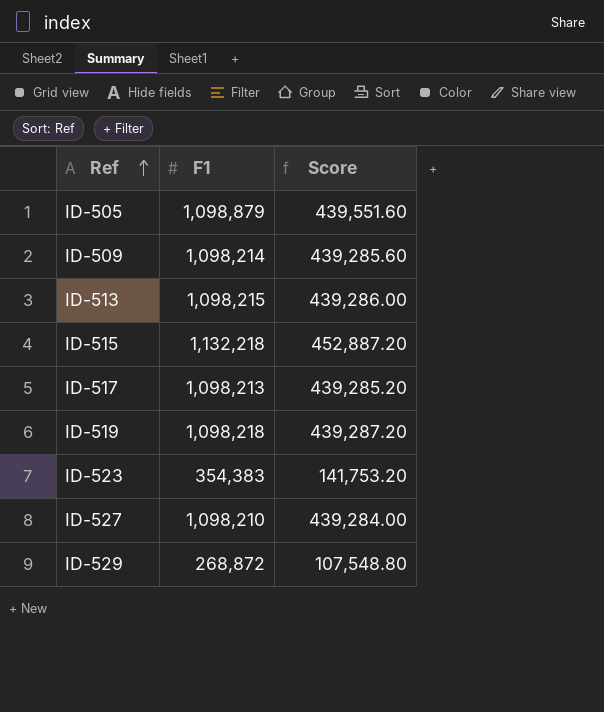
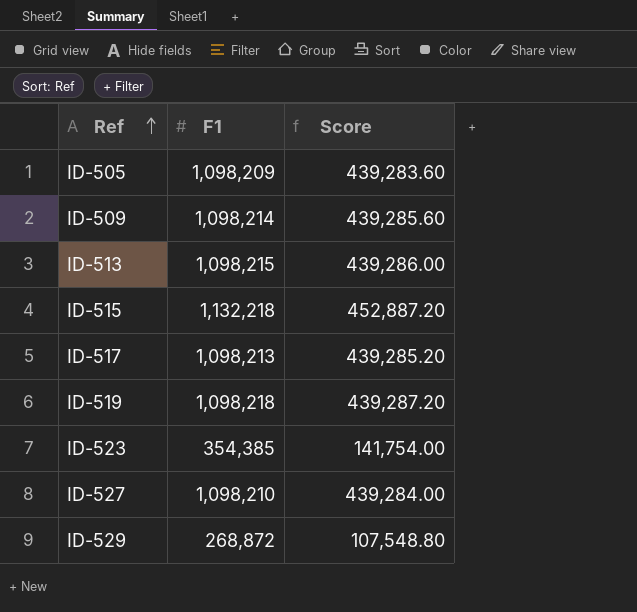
ID-505 | F1: 1,098,879 -> 1,098,209
ID-505 | Score: 439,551.60 -> 439,283.60
ID-523 | F1: 354,383 -> 354,385
ID-523 | Score: 141,753.20 -> 141,754.00

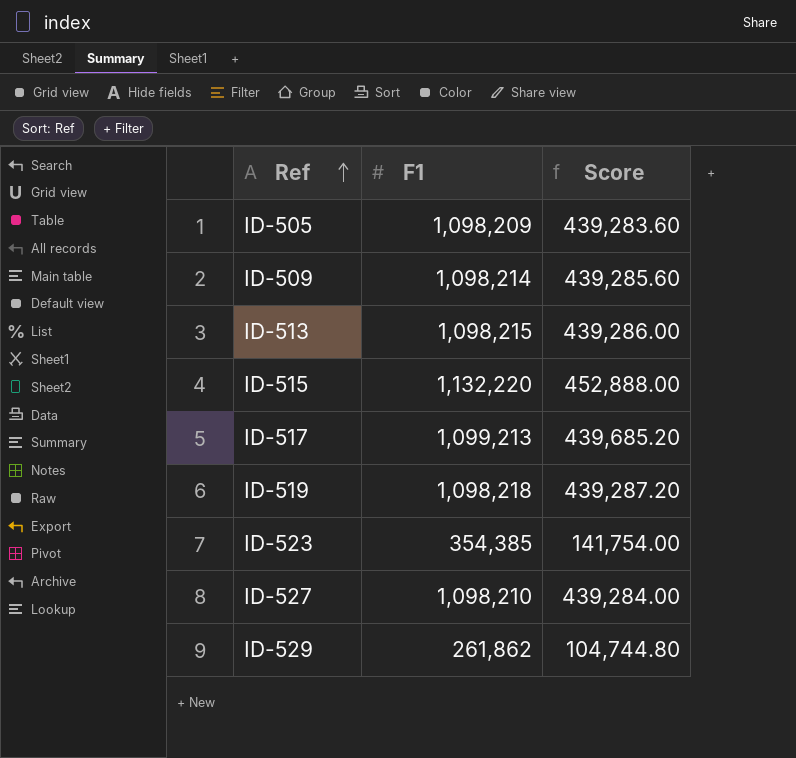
ID-515 | F1: 1,132,218 -> 1,132,220
ID-515 | Score: 452,887.20 -> 452,888.00
ID-517 | F1: 1,098,213 -> 1,099,213
ID-517 | Score: 439,285.20 -> 439,685.20
ID-529 | F1: 268,872 -> 261,862
ID-529 | Score: 107,548.80 -> 104,744.80

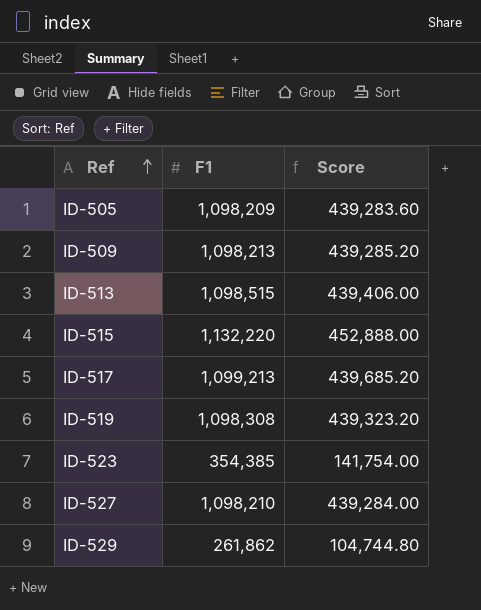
ID-509 | F1: 1,098,214 -> 1,098,213
ID-509 | Score: 439,285.60 -> 439,285.20
ID-513 | F1: 1,098,215 -> 1,098,515
ID-513 | Score: 439,286.00 -> 439,406.00
ID-519 | F1: 1,098,218 -> 1,098,308
ID-519 | Score: 439,287.20 -> 439,323.20

